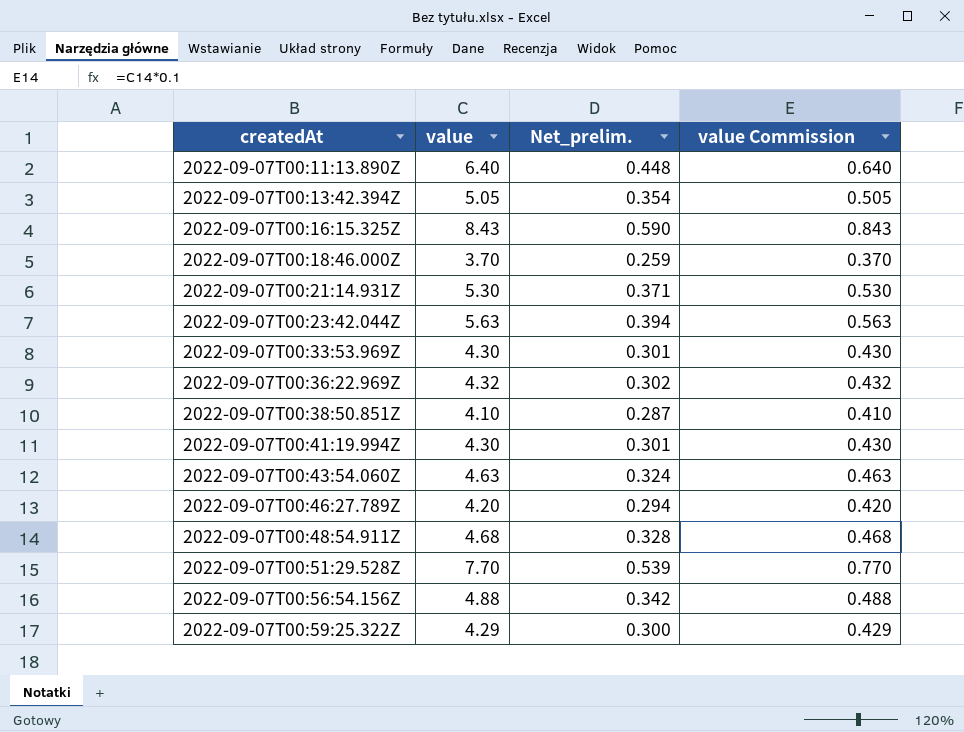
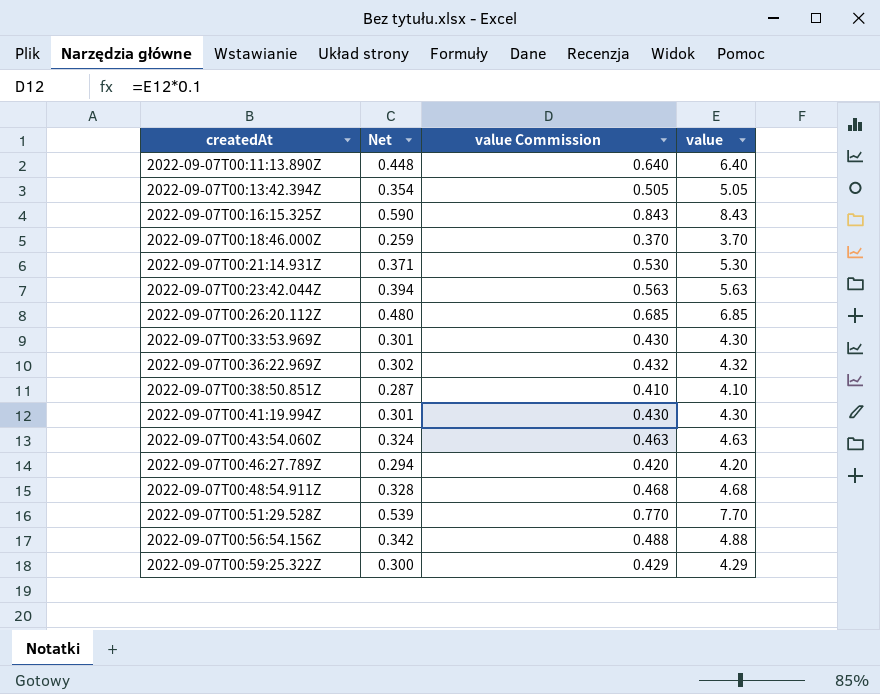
column name: Net_prelim. -> Net
column value | position: 2 -> 4
row 2022-09-07T00:26:20.112Z: none -> 0.480 | 0.685 | 6.85

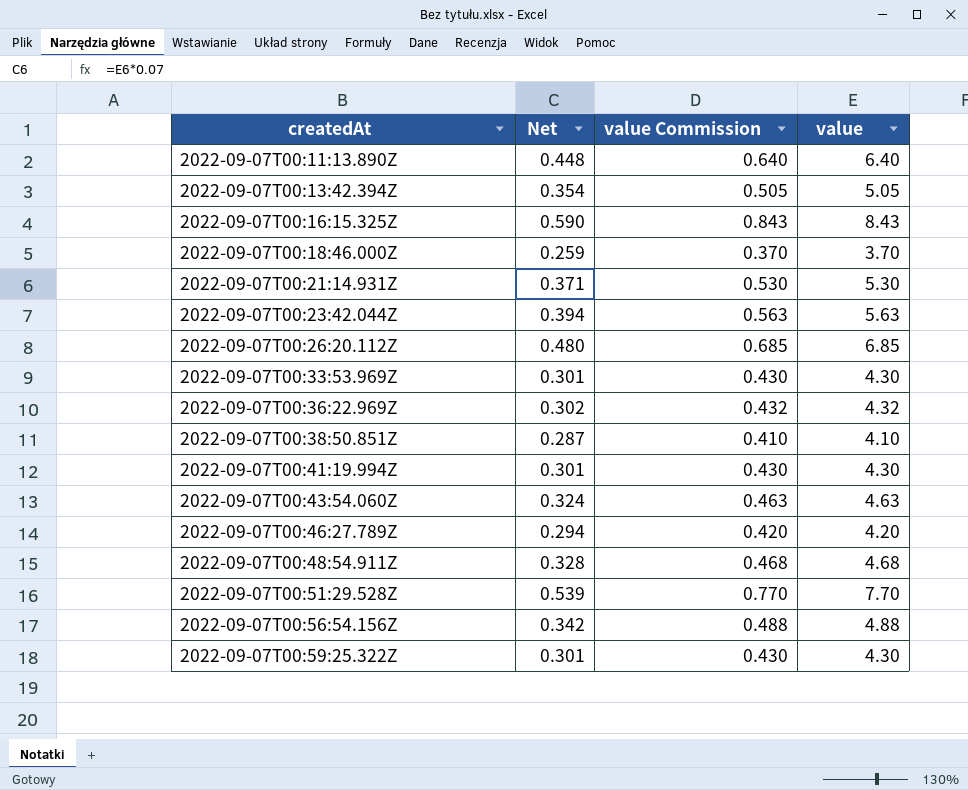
2022-09-07T00:59:25.322Z | Net: 0.300 -> 0.301
2022-09-07T00:59:25.322Z | value Commission: 0.429 -> 0.430
2022-09-07T00:59:25.322Z | value: 4.29 -> 4.30

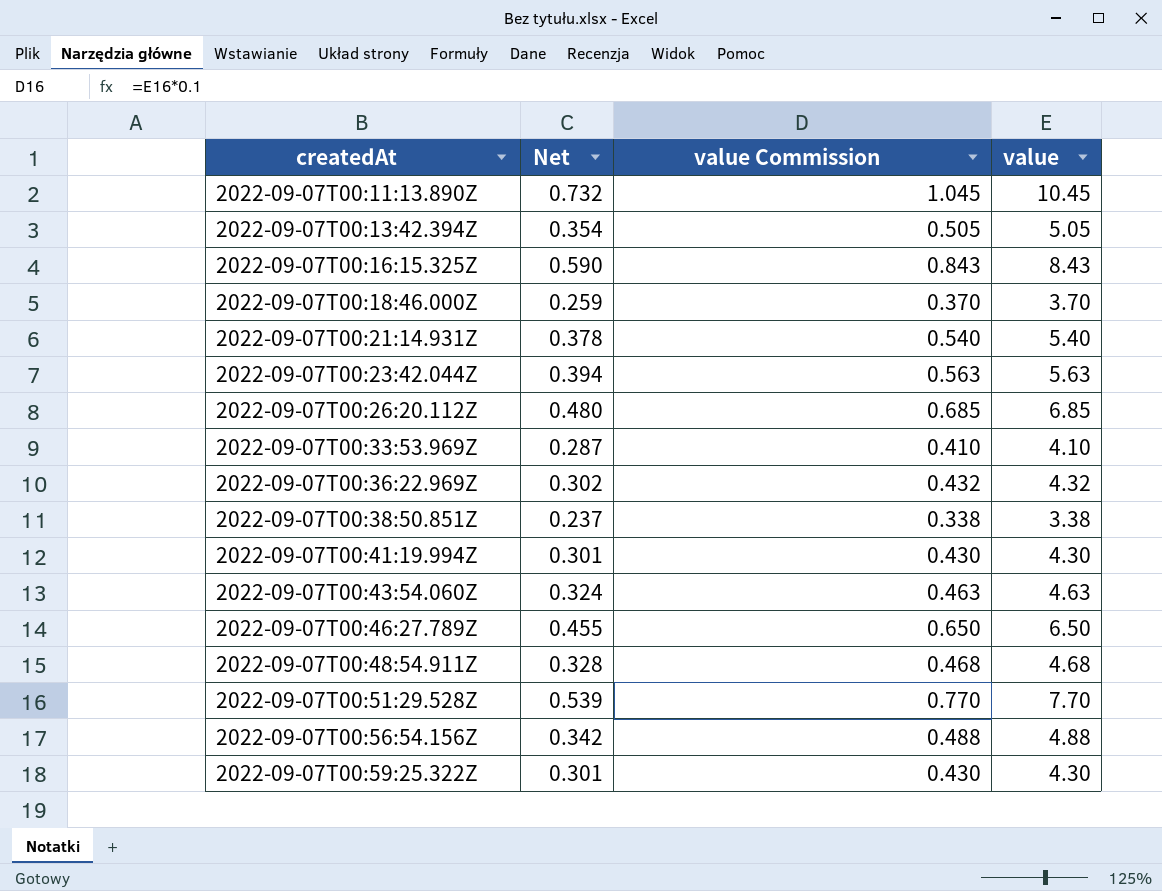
2022-09-07T00:11:13.890Z | Net: 0.448 -> 0.732
2022-09-07T00:11:13.890Z | value Commission: 0.640 -> 1.045
2022-09-07T00:11:13.890Z | value: 6.40 -> 10.45
2022-09-07T00:21:14.931Z | Net: 0.371 -> 0.378
2022-09-07T00:21:14.931Z | value Commission: 0.530 -> 0.540
2022-09-07T00:21:14.931Z | value: 5.30 -> 5.40
2022-09-07T00:33:53.969Z | Net: 0.301 -> 0.287
2022-09-07T00:33:53.969Z | value Commission: 0.430 -> 0.410
2022-09-07T00:33:53.969Z | value: 4.30 -> 4.10
2022-09-07T00:38:50.851Z | Net: 0.287 -> 0.237
2022-09-07T00:38:50.851Z | value Commission: 0.410 -> 0.338
2022-09-07T00:38:50.851Z | value: 4.10 -> 3.38
2022-09-07T00:46:27.789Z | Net: 0.294 -> 0.455
2022-09-07T00:46:27.789Z | value Commission: 0.420 -> 0.650
2022-09-07T00:46:27.789Z | value: 4.20 -> 6.50

